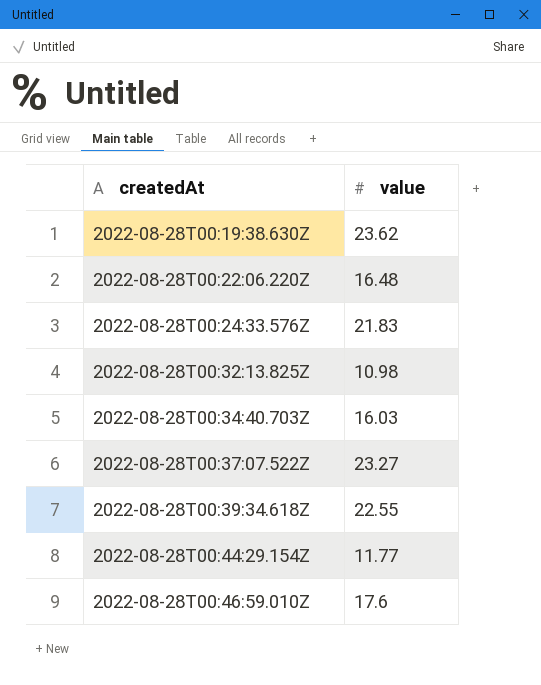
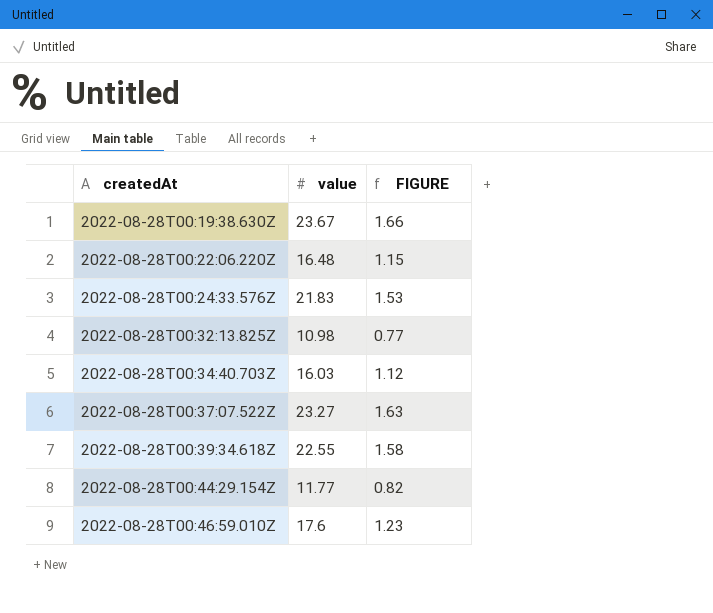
column FIGURE | formula: none -> [value] * 0.07
2022-08-28T00:19:38.630Z | value: 23.62 -> 23.67

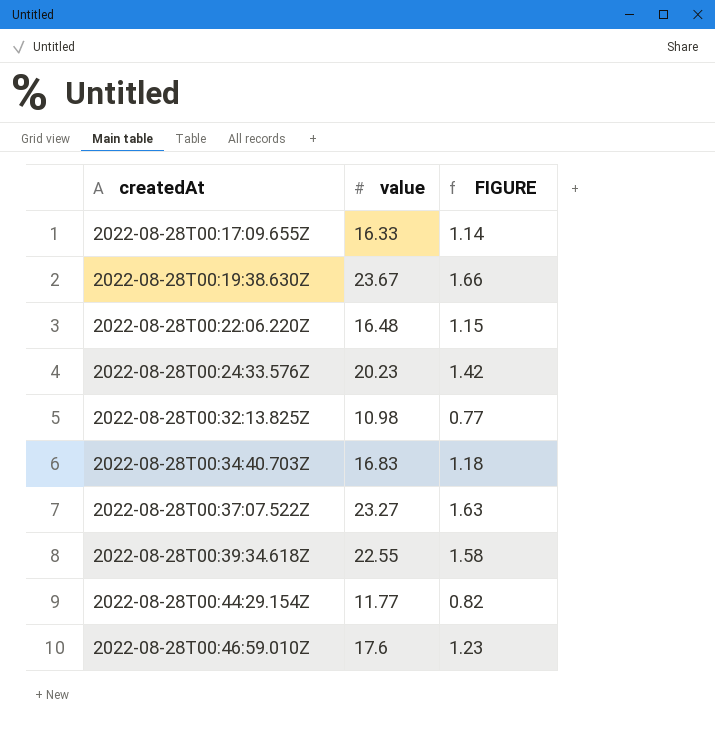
row 2022-08-28T00:17:09.655Z: none -> 16.33 | 1.14
2022-08-28T00:24:33.576Z | value: 21.83 -> 20.23
2022-08-28T00:24:33.576Z | FIGURE: 1.53 -> 1.42
2022-08-28T00:34:40.703Z | value: 16.03 -> 16.83
2022-08-28T00:34:40.703Z | FIGURE: 1.12 -> 1.18

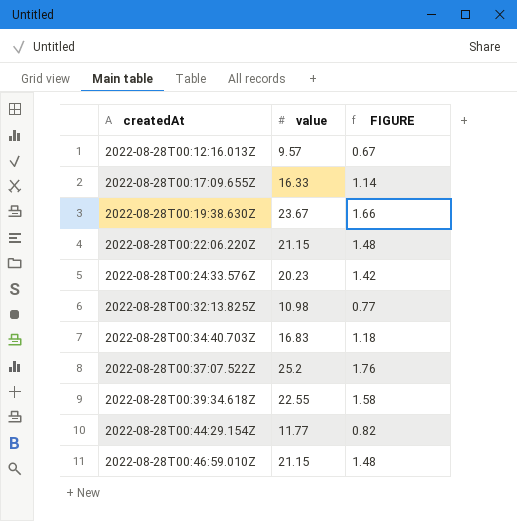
row 2022-08-28T00:12:16.013Z: none -> 9.57 | 0.67
2022-08-28T00:22:06.220Z | value: 16.48 -> 21.15
2022-08-28T00:22:06.220Z | FIGURE: 1.15 -> 1.48
2022-08-28T00:37:07.522Z | value: 23.27 -> 25.2
2022-08-28T00:37:07.522Z | FIGURE: 1.63 -> 1.76
2022-08-28T00:46:59.010Z | value: 17.6 -> 21.15
2022-08-28T00:46:59.010Z | FIGURE: 1.23 -> 1.48

